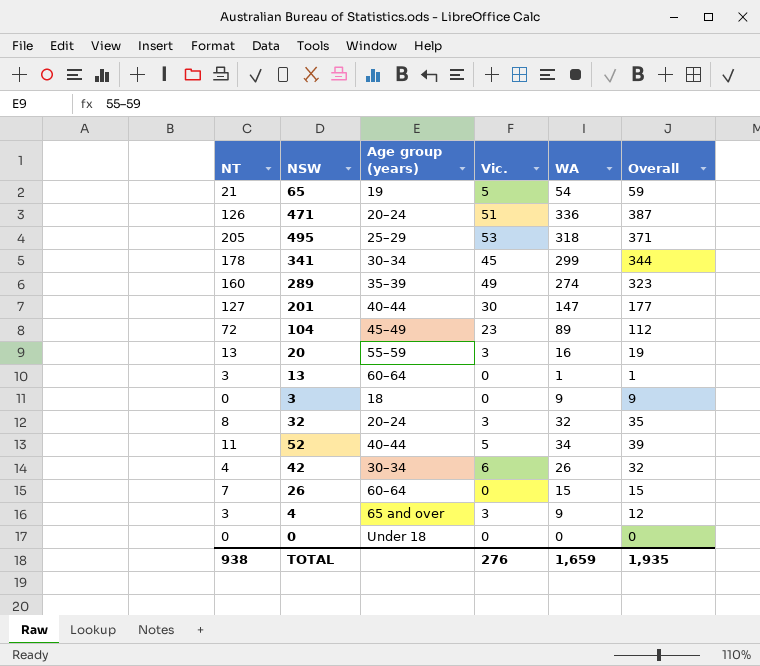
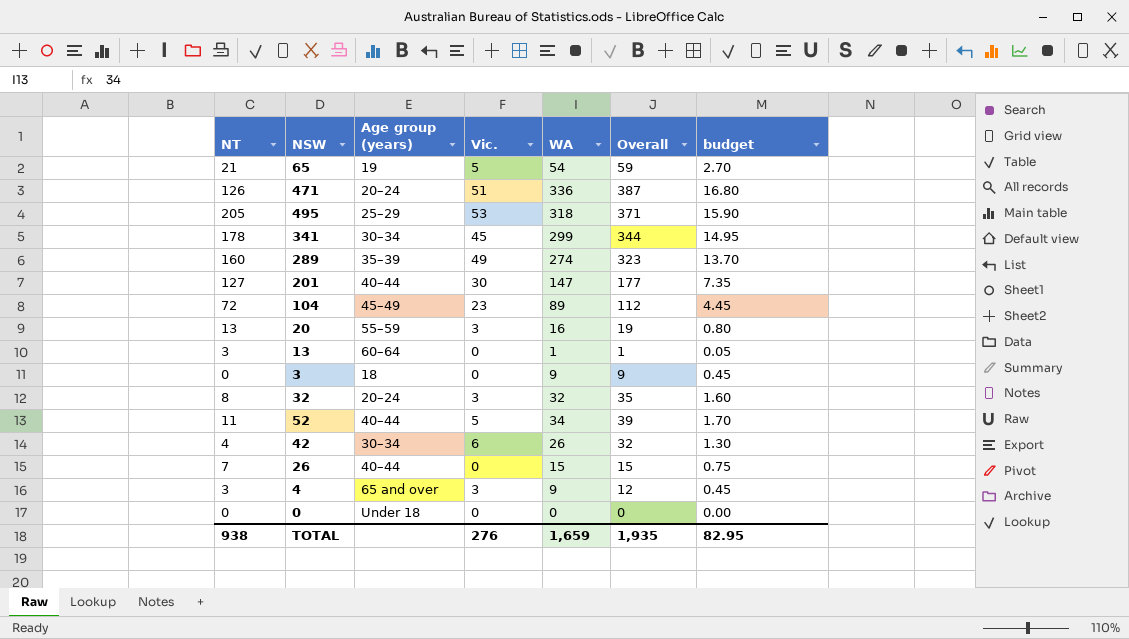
column budget | formula: none -> [WA] * 0.05
26 | Age group (years): 60–64 -> 40–44

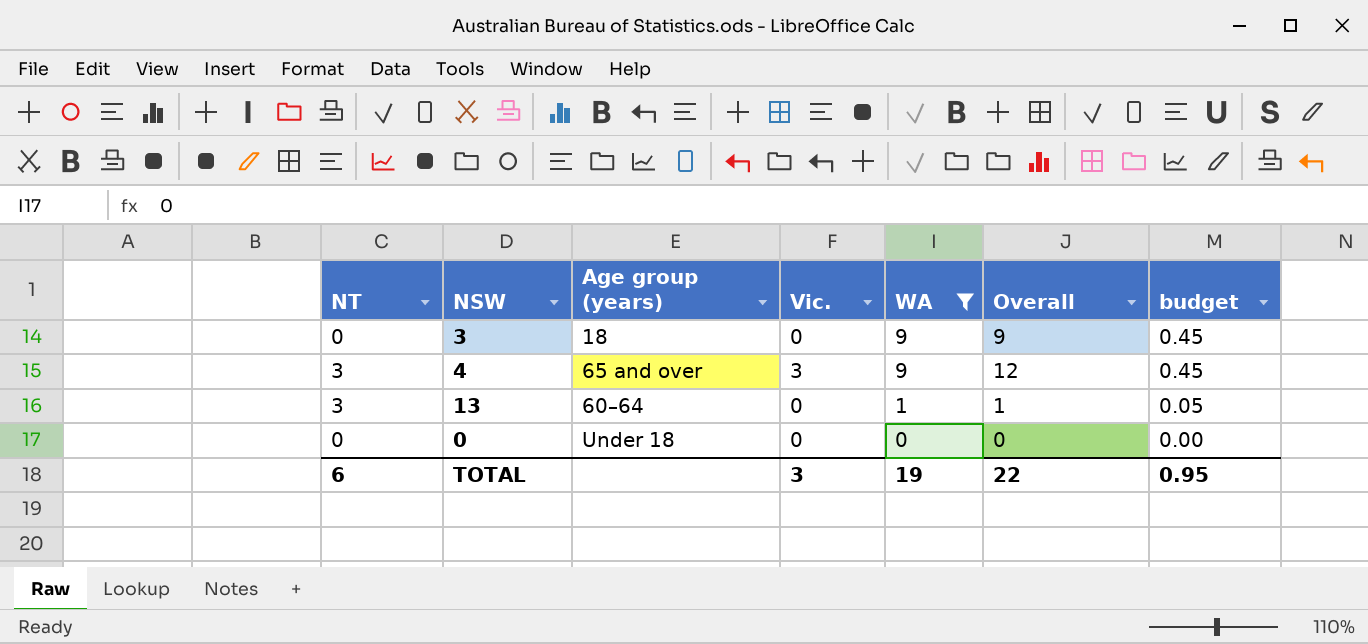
filter: none -> WA <= 9
row order: none -> WA descending
TOTAL | NT: 938 -> 6
TOTAL | Vic.: 276 -> 3
TOTAL | WA: 1,659 -> 19
TOTAL | Overall: 1,935 -> 22
TOTAL | budget: 82.95 -> 0.95

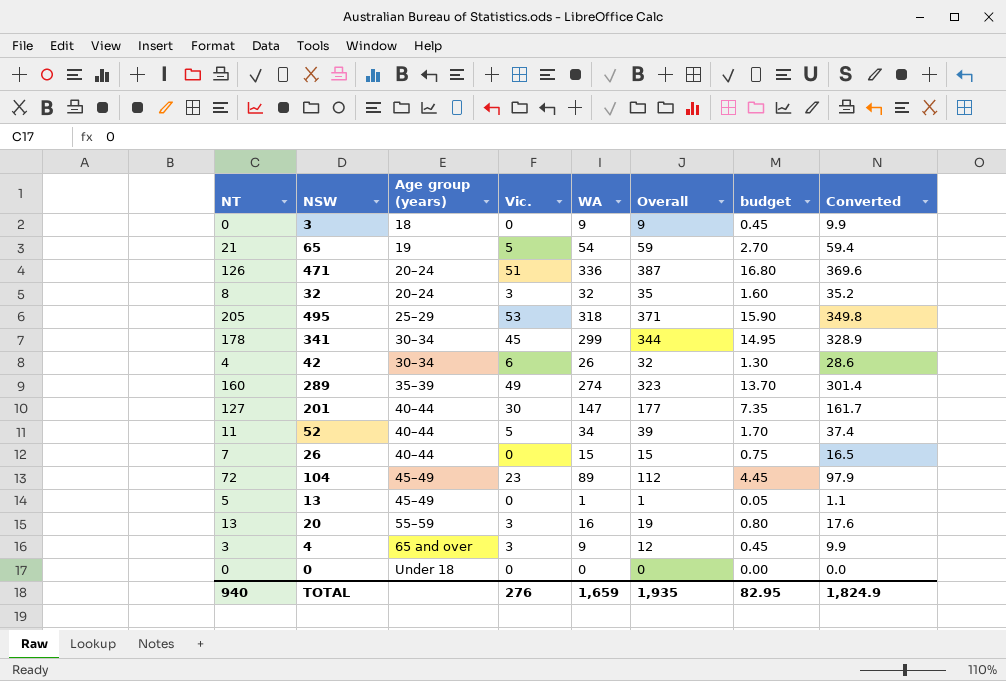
filter: WA <= 9 -> none
row order: WA descending -> Age group (years) ascending
column Converted | formula: none -> [WA] * 1.1
13 | NT: 3 -> 5
13 | Age group (years): 60–64 -> 45–49
TOTAL | NT: 6 -> 940
TOTAL | Vic.: 3 -> 276
TOTAL | WA: 19 -> 1,659
TOTAL | Overall: 22 -> 1,935
TOTAL | budget: 0.95 -> 82.95

